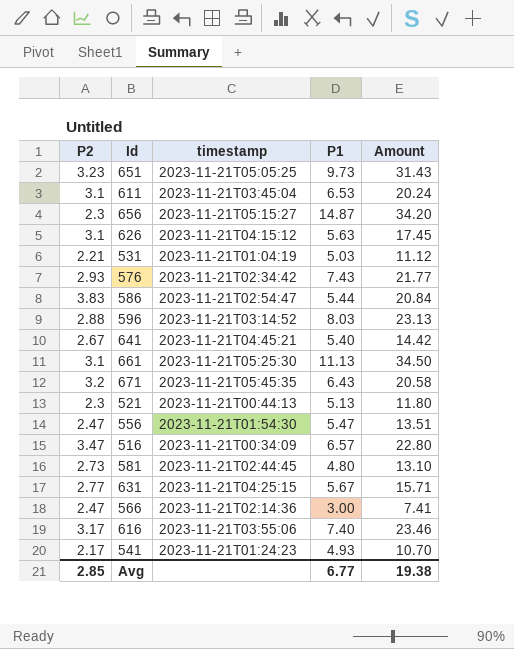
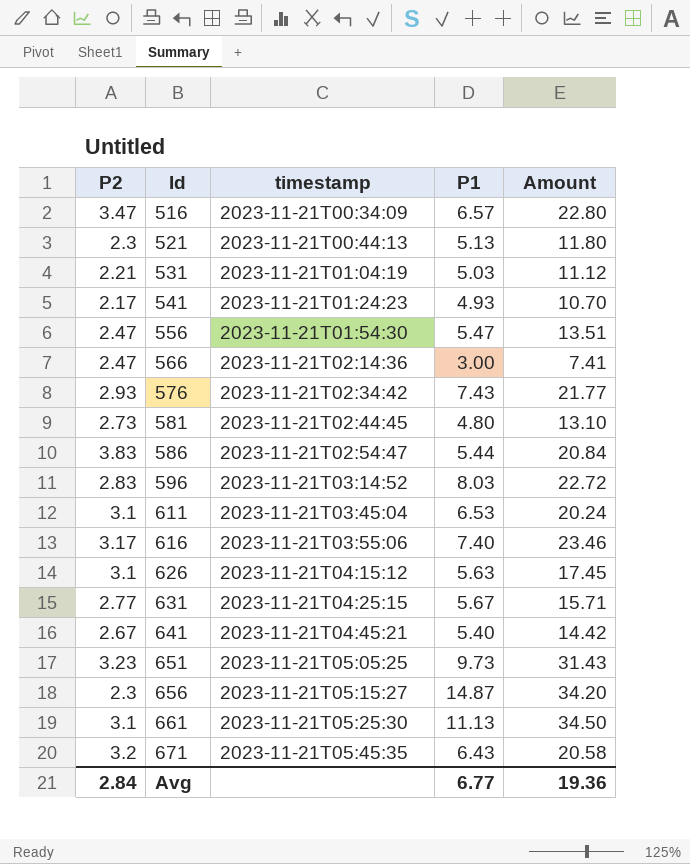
row order: none -> Id ascending
596 | P2: 2.88 -> 2.83
596 | Amount: 23.13 -> 22.72
Avg | P2: 2.85 -> 2.84
Avg | Amount: 19.38 -> 19.36

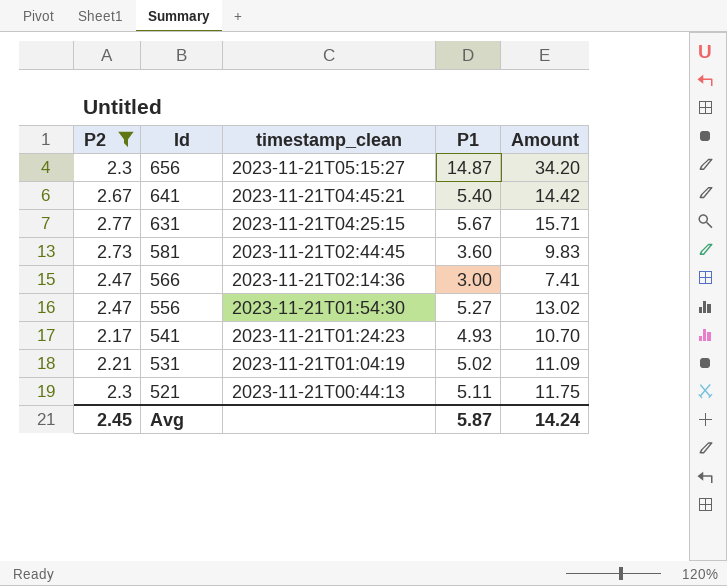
filter: none -> P2 <= 2.77
row order: Id ascending -> Id descending
column name: timestamp -> timestamp_clean
581 | P1: 4.80 -> 3.60
581 | Amount: 13.10 -> 9.83
556 | P1: 5.47 -> 5.27
556 | Amount: 13.51 -> 13.02
531 | P1: 5.03 -> 5.02
531 | Amount: 11.12 -> 11.09
521 | P1: 5.13 -> 5.11
521 | Amount: 11.80 -> 11.75
Avg | P2: 2.84 -> 2.45
Avg | P1: 6.77 -> 5.87
Avg | Amount: 19.36 -> 14.24

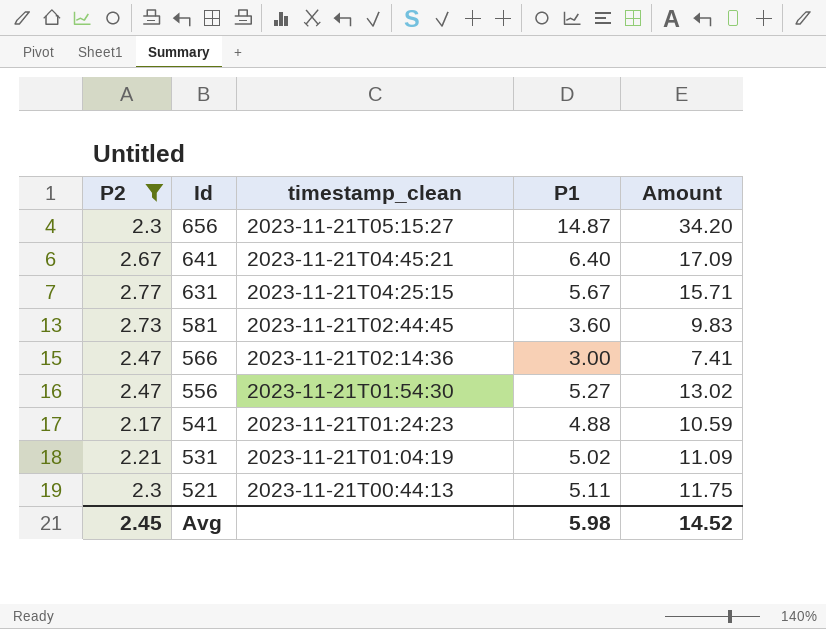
641 | P1: 5.40 -> 6.40
641 | Amount: 14.42 -> 17.09
541 | P1: 4.93 -> 4.88
541 | Amount: 10.70 -> 10.59
Avg | P1: 5.87 -> 5.98
Avg | Amount: 14.24 -> 14.52

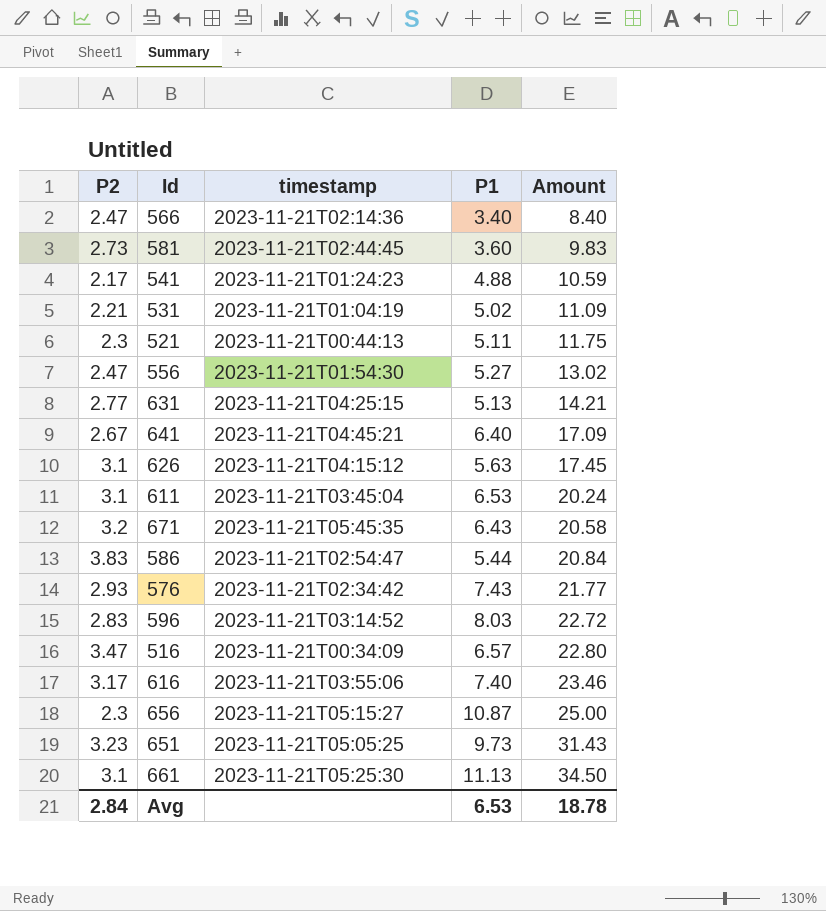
filter: P2 <= 2.77 -> none
row order: Id descending -> Amount ascending
column name: timestamp_clean -> timestamp
566 | P1: 3.00 -> 3.40
566 | Amount: 7.41 -> 8.40
631 | P1: 5.67 -> 5.13
631 | Amount: 15.71 -> 14.21
656 | P1: 14.87 -> 10.87
656 | Amount: 34.20 -> 25.00
Avg | P2: 2.45 -> 2.84
Avg | P1: 5.98 -> 6.53
Avg | Amount: 14.52 -> 18.78

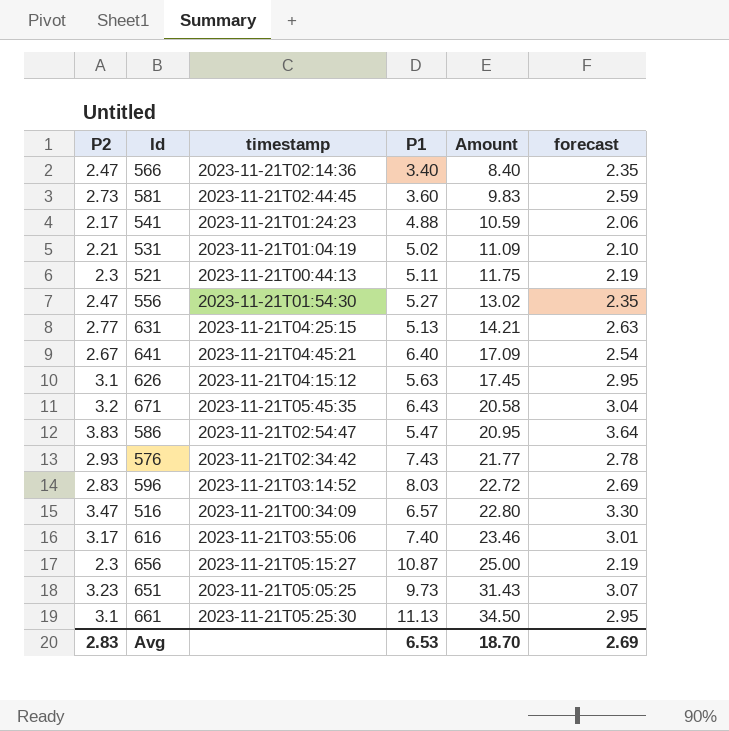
column forecast | formula: none -> [P2] * 0.95
row 611: 3.1 | 2023-11-21T03:45:04 | 6.53 | 20.24 -> none
586 | P1: 5.44 -> 5.47
586 | Amount: 20.84 -> 20.95
Avg | P2: 2.84 -> 2.83
Avg | Amount: 18.78 -> 18.70

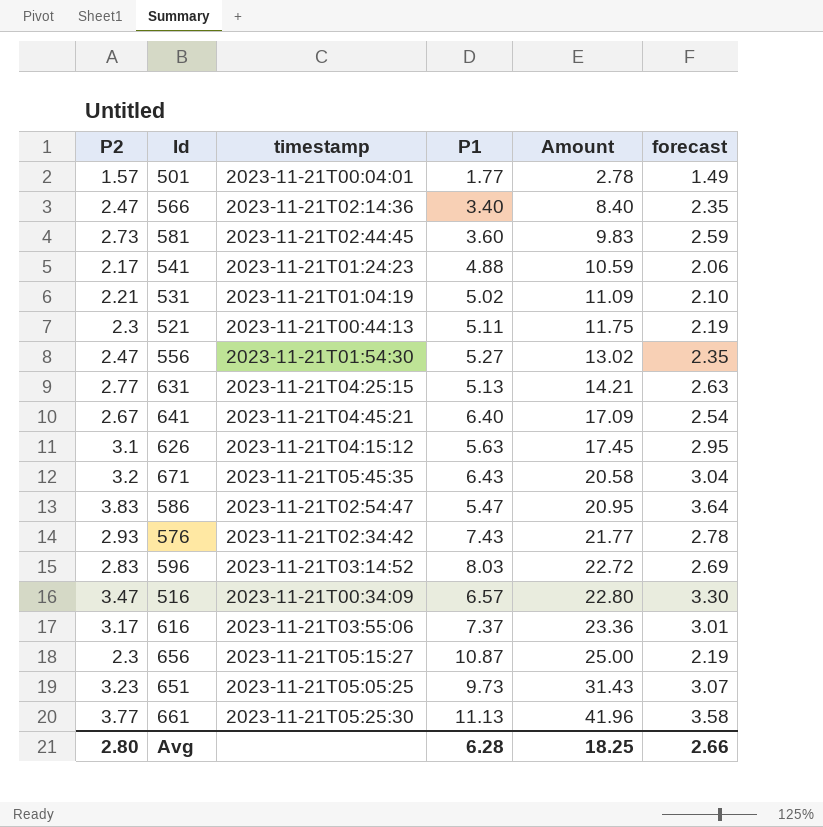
row 501: none -> 1.57 | 2023-11-21T00:04:01 | 1.77 | 2.78 | 1.49
616 | P1: 7.40 -> 7.37
616 | Amount: 23.46 -> 23.36
661 | P2: 3.1 -> 3.77
661 | Amount: 34.50 -> 41.96
661 | forecast: 2.95 -> 3.58
Avg | P2: 2.83 -> 2.80
Avg | P1: 6.53 -> 6.28
Avg | Amount: 18.70 -> 18.25
Avg | forecast: 2.69 -> 2.66

